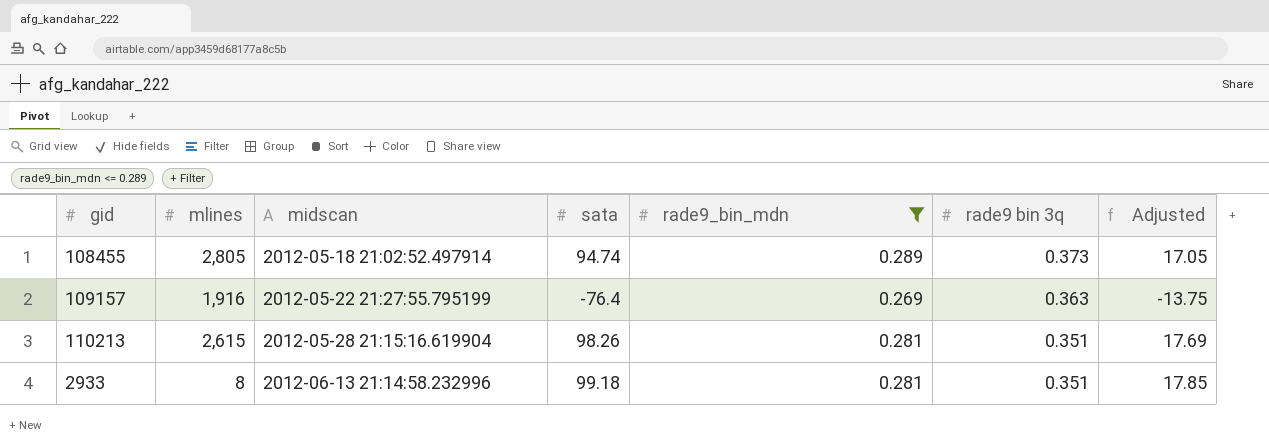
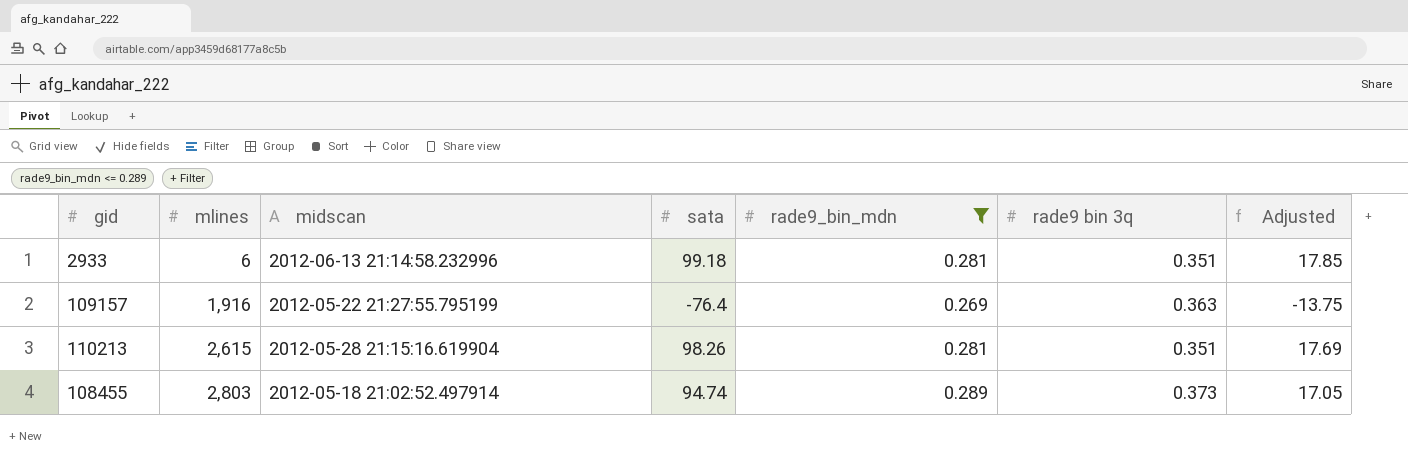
row order: midscan ascending -> mlines ascending
2933 | mlines: 8 -> 6
108455 | mlines: 2,805 -> 2,803

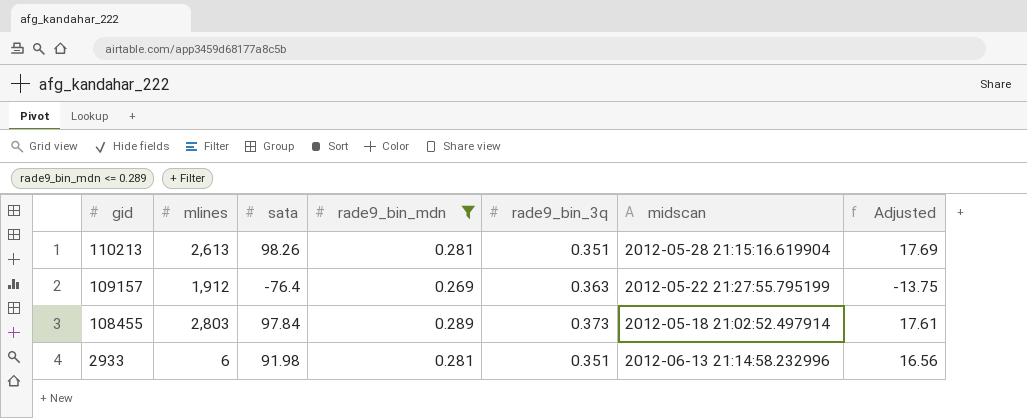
row order: mlines ascending -> gid descending
column name: rade9 bin 3q -> rade9_bin_3q
column midscan | position: 3 -> 6
110213 | mlines: 2,615 -> 2,613
109157 | mlines: 1,916 -> 1,912
108455 | sata: 94.74 -> 97.84
108455 | Adjusted: 17.05 -> 17.61
2933 | sata: 99.18 -> 91.98
2933 | Adjusted: 17.85 -> 16.56

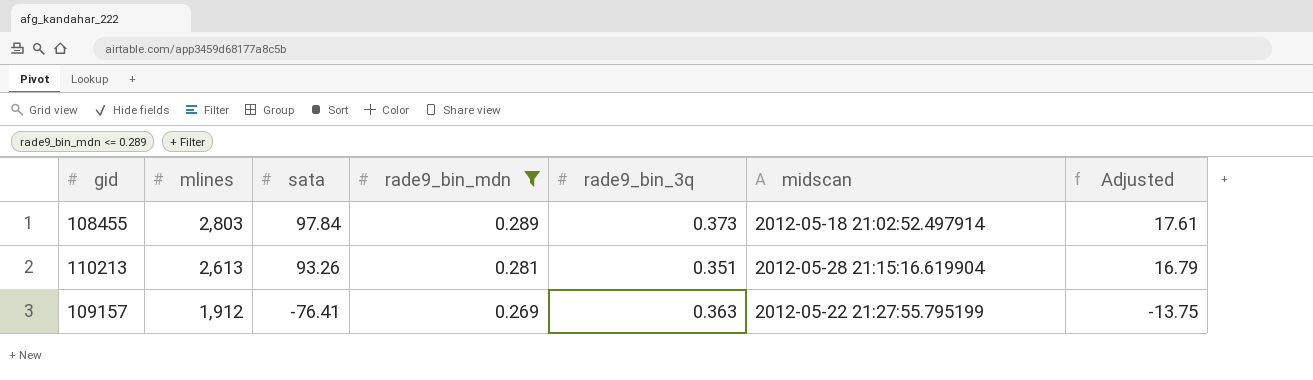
row order: gid descending -> mlines descending
row 2933: 6 | 91.98 | 0.281 | 0.351 | 2012-06-13 21:14:58.232996 | 16.56 -> none
110213 | sata: 98.26 -> 93.26
110213 | Adjusted: 17.69 -> 16.79
109157 | sata: -76.4 -> -76.41

